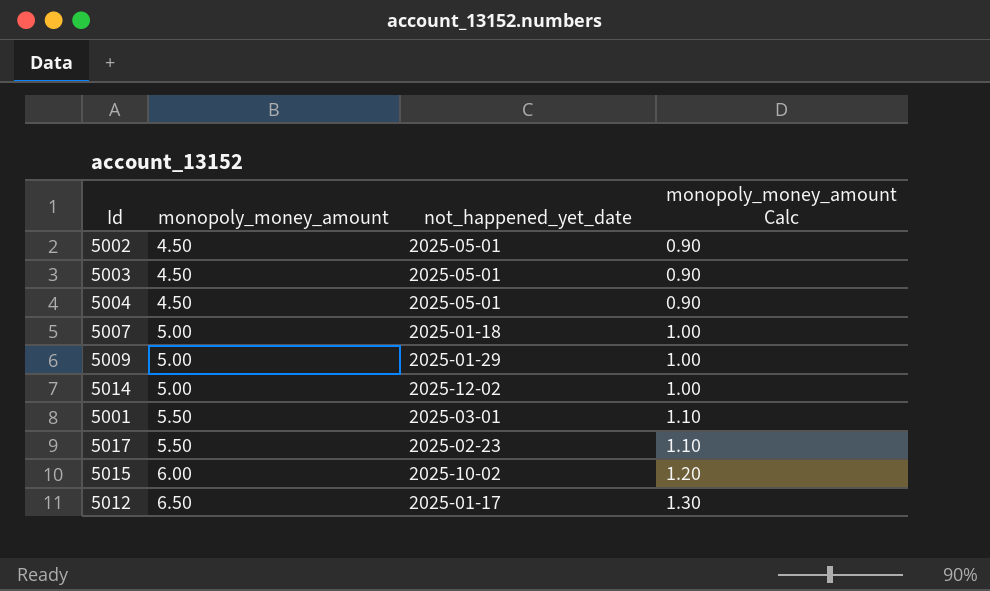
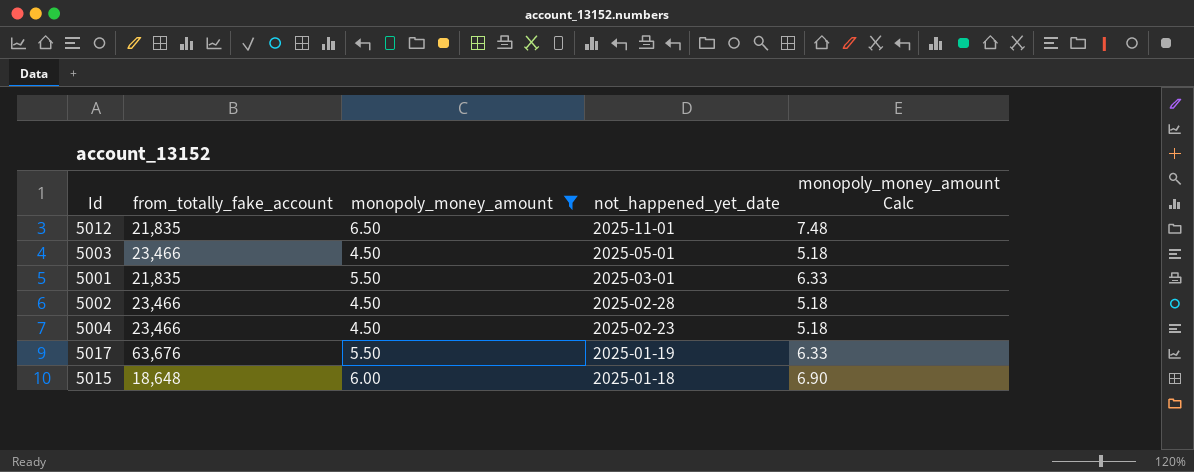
filter: none -> monopoly_money_amount != 5.00
row order: monopoly_money_amount ascending -> not_happened_yet_date descending
column from_totally_fake_account | position: none -> 2
column monopoly_money_amount Calc | formula: [monopoly_money_amount] * 0.2 -> [monopoly_money_amount] * 1.15
5012 | not_happened_yet_date: 2025-01-17 -> 2025-11-01
5002 | not_happened_yet_date: 2025-05-01 -> 2025-02-28
5004 | not_happened_yet_date: 2025-05-01 -> 2025-02-23
5017 | not_happened_yet_date: 2025-02-23 -> 2025-01-19
5015 | not_happened_yet_date: 2025-10-02 -> 2025-01-18

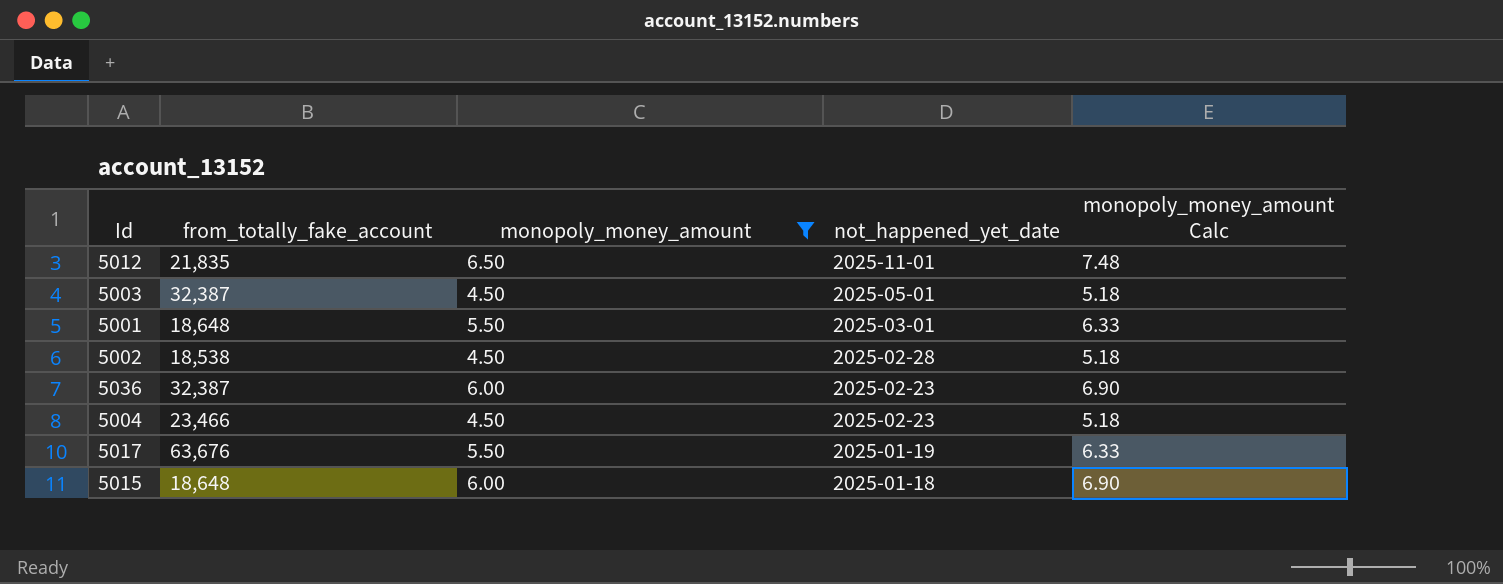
5003 | from_totally_fake_account: 23,466 -> 32,387
5001 | from_totally_fake_account: 21,835 -> 18,648
5002 | from_totally_fake_account: 23,466 -> 18,538
row 5036: none -> 32,387 | 6.00 | 2025-02-23 | 6.90

